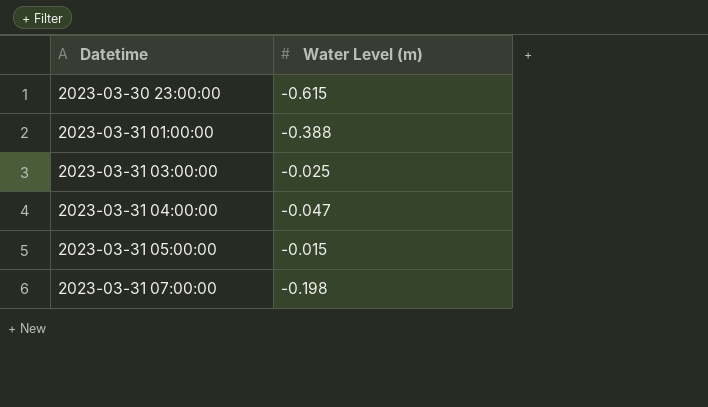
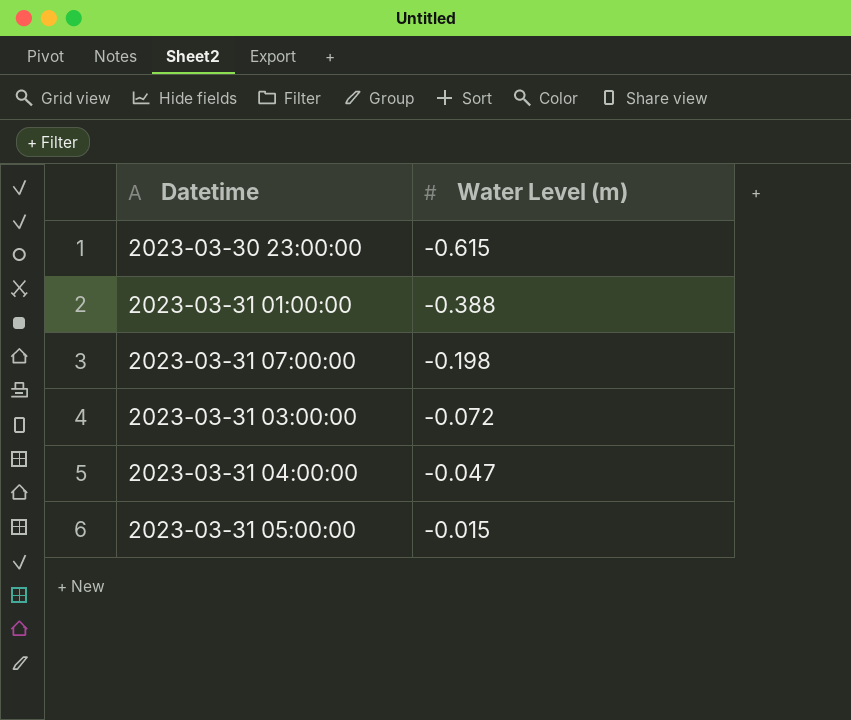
row order: Datetime ascending -> Water Level (m) ascending
2023-03-31 03:00:00 | Water Level (m): -0.025 -> -0.072

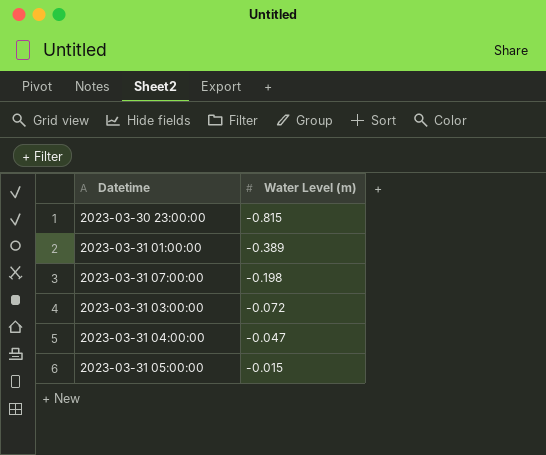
2023-03-30 23:00:00 | Water Level (m): -0.615 -> -0.815
2023-03-31 01:00:00 | Water Level (m): -0.388 -> -0.389

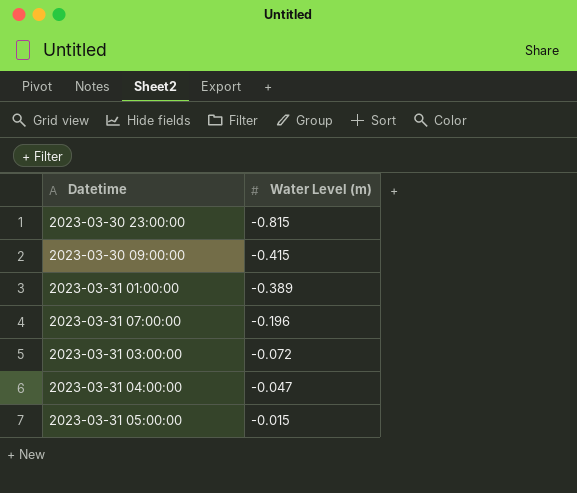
row 2023-03-30 09:00:00: none -> -0.415
2023-03-31 07:00:00 | Water Level (m): -0.198 -> -0.196

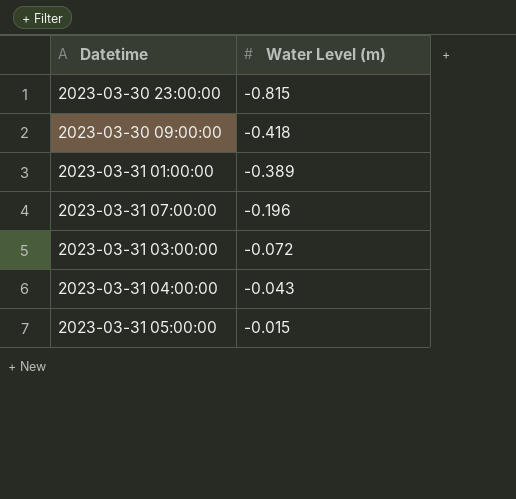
2023-03-30 09:00:00 | Water Level (m): -0.415 -> -0.418
2023-03-31 04:00:00 | Water Level (m): -0.047 -> -0.043

